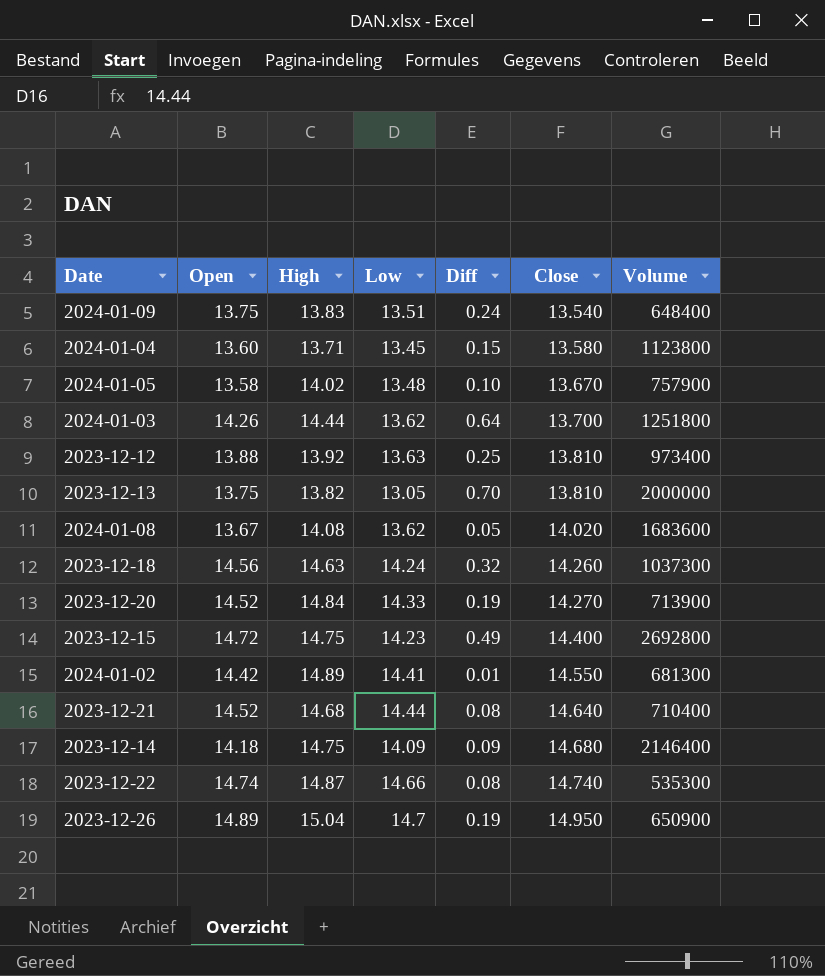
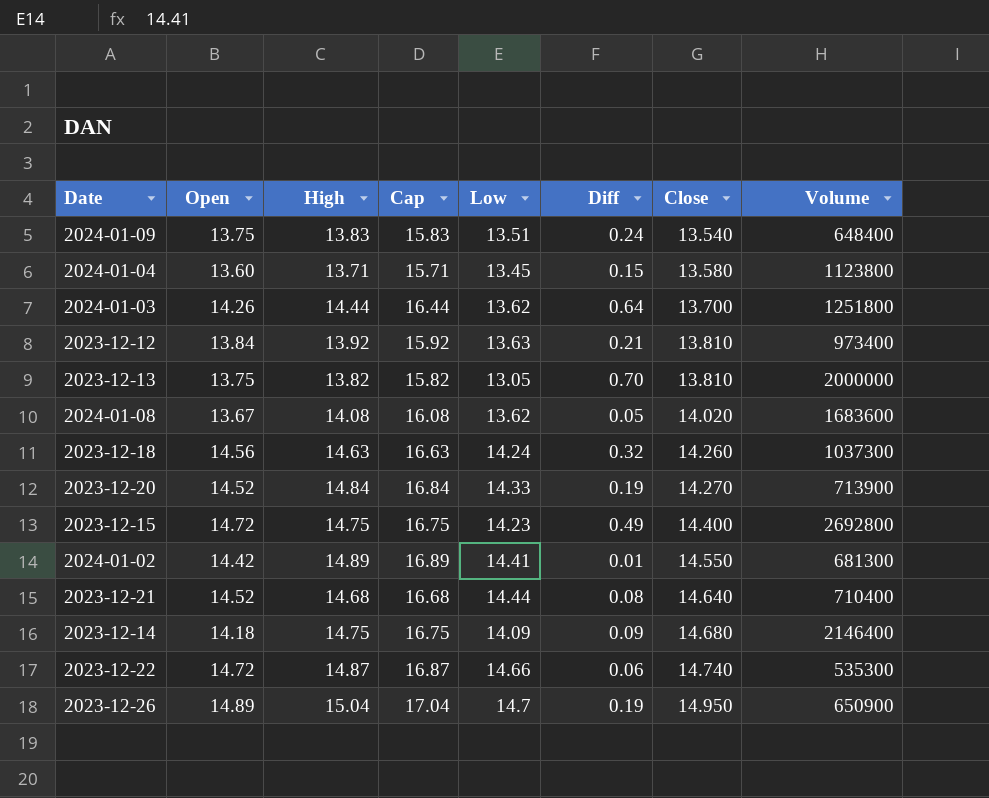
column Cap | formula: none -> [High] + 2
row 2024-01-05: 13.58 | 14.02 | 13.48 | 0.10 | 13.670 | 757900 -> none
2023-12-12 | Open: 13.88 -> 13.84
2023-12-12 | Diff: 0.25 -> 0.21
2023-12-22 | Open: 14.74 -> 14.72
2023-12-22 | Diff: 0.08 -> 0.06

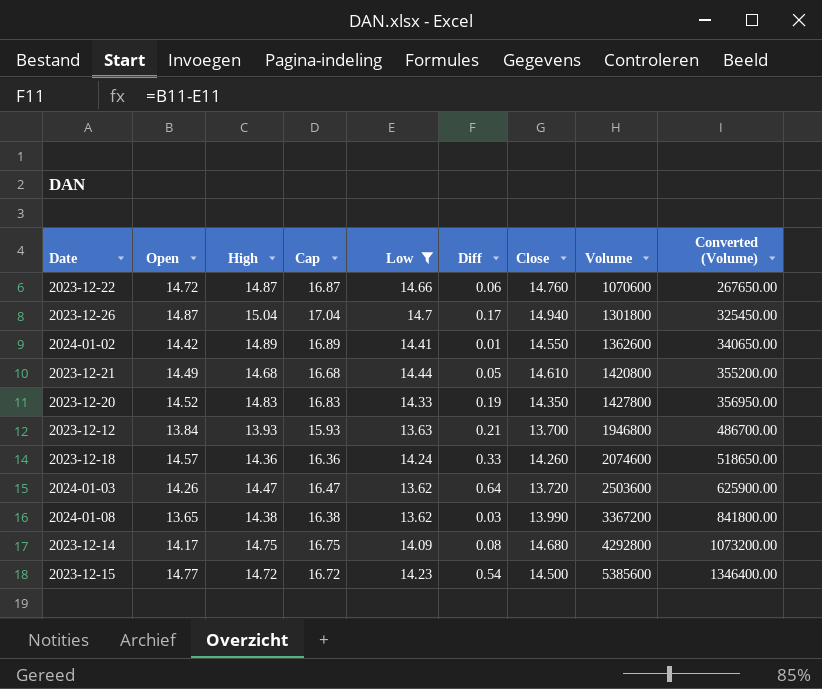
filter: none -> Low >= 13.62
row order: Close ascending -> Volume ascending
column Converted (Volume) | formula: none -> [Volume] * 0.25
2023-12-22 | Close: 14.740 -> 14.760
2023-12-22 | Volume: 535300 -> 1070600
2023-12-26 | Open: 14.89 -> 14.87
2023-12-26 | Diff: 0.19 -> 0.17
2023-12-26 | Close: 14.950 -> 14.940
2023-12-26 | Volume: 650900 -> 1301800
2024-01-02 | Volume: 681300 -> 1362600
2023-12-21 | Open: 14.52 -> 14.49
2023-12-21 | Diff: 0.08 -> 0.05
2023-12-21 | Close: 14.640 -> 14.610
2023-12-21 | Volume: 710400 -> 1420800
2023-12-20 | High: 14.84 -> 14.83
2023-12-20 | Cap: 16.84 -> 16.83
2023-12-20 | Close: 14.270 -> 14.350
2023-12-20 | Volume: 713900 -> 1427800
2023-12-12 | High: 13.92 -> 13.93
2023-12-12 | Cap: 15.92 -> 15.93
2023-12-12 | Close: 13.810 -> 13.700
2023-12-12 | Volume: 973400 -> 1946800
2023-12-18 | Open: 14.56 -> 14.57
2023-12-18 | High: 14.63 -> 14.36
2023-12-18 | Cap: 16.63 -> 16.36
2023-12-18 | Diff: 0.32 -> 0.33
2023-12-18 | Volume: 1037300 -> 2074600
2024-01-03 | High: 14.44 -> 14.47
2024-01-03 | Cap: 16.44 -> 16.47
2024-01-03 | Close: 13.700 -> 13.720
2024-01-03 | Volume: 1251800 -> 2503600
2024-01-08 | Open: 13.67 -> 13.65
2024-01-08 | High: 14.08 -> 14.38
2024-01-08 | Cap: 16.08 -> 16.38
2024-01-08 | Diff: 0.05 -> 0.03
2024-01-08 | Close: 14.020 -> 13.990
2024-01-08 | Volume: 1683600 -> 3367200
2023-12-14 | Open: 14.18 -> 14.17
2023-12-14 | Diff: 0.09 -> 0.08
2023-12-14 | Volume: 2146400 -> 4292800
2023-12-15 | Open: 14.72 -> 14.77
2023-12-15 | High: 14.75 -> 14.72
2023-12-15 | Cap: 16.75 -> 16.72
2023-12-15 | Diff: 0.49 -> 0.54
2023-12-15 | Close: 14.400 -> 14.500
2023-12-15 | Volume: 2692800 -> 5385600

